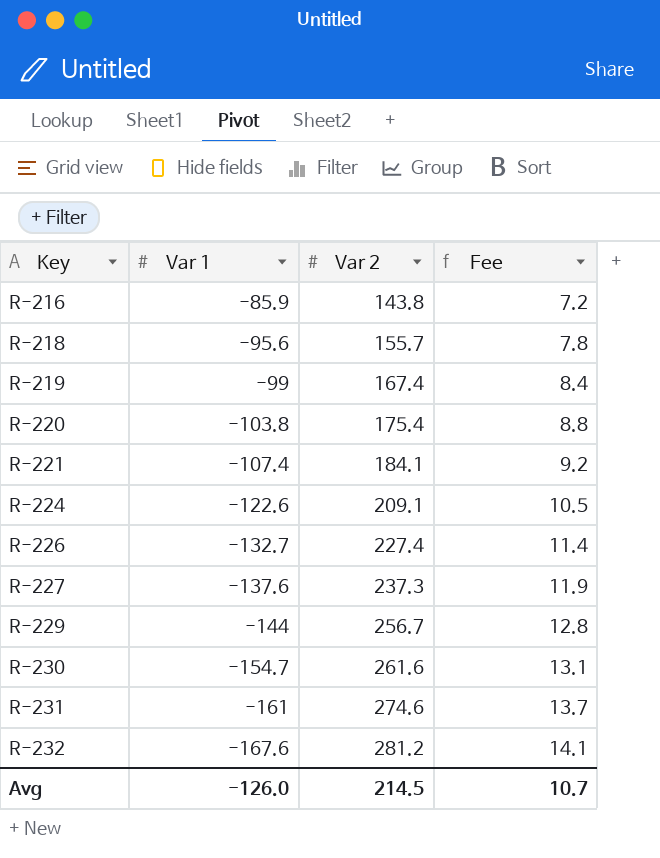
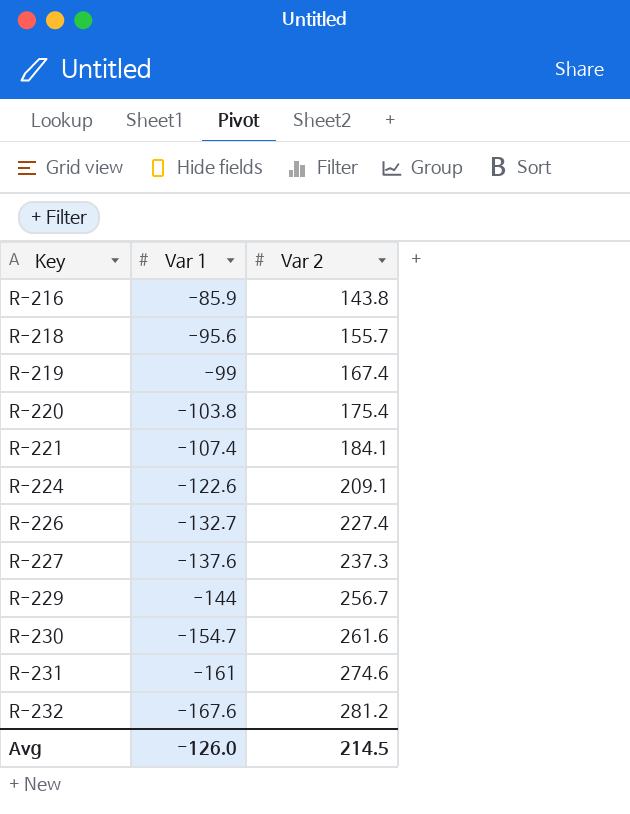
column Fee | formula: [Var 2] * 0.05 -> none

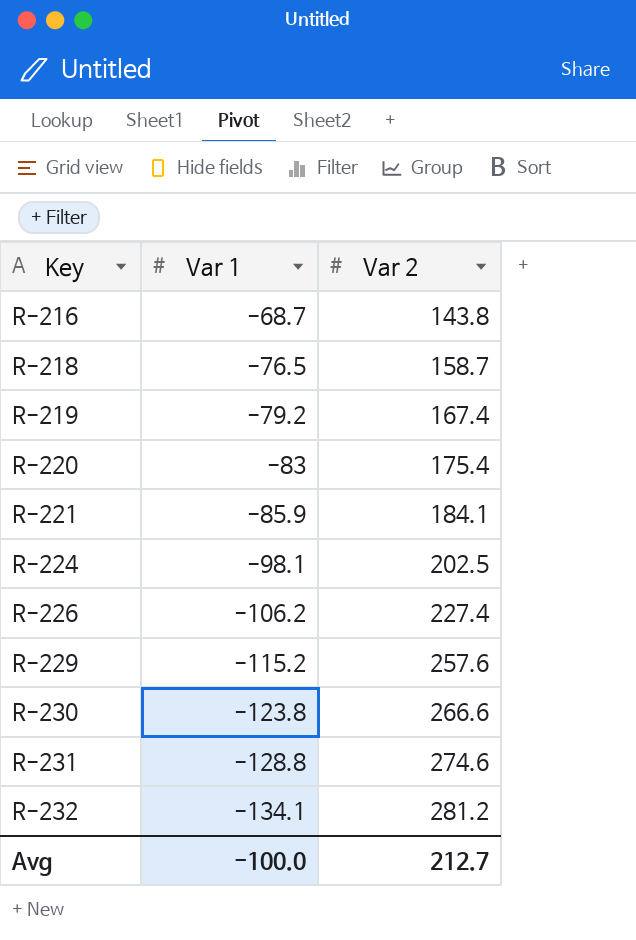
row R-227: -137.6 | 237.3 -> none
R-216 | Var 1: -85.9 -> -68.7
R-218 | Var 1: -95.6 -> -76.5
R-218 | Var 2: 155.7 -> 158.7
R-219 | Var 1: -99 -> -79.2
R-220 | Var 1: -103.8 -> -83
R-221 | Var 1: -107.4 -> -85.9
R-224 | Var 1: -122.6 -> -98.1
R-224 | Var 2: 209.1 -> 202.5
R-226 | Var 1: -132.7 -> -106.2
R-229 | Var 1: -144 -> -115.2
R-229 | Var 2: 256.7 -> 257.6
R-230 | Var 1: -154.7 -> -123.8
R-230 | Var 2: 261.6 -> 266.6
R-231 | Var 1: -161 -> -128.8
R-232 | Var 1: -167.6 -> -134.1
Avg | Var 1: -126.0 -> -100.0
Avg | Var 2: 214.5 -> 212.7

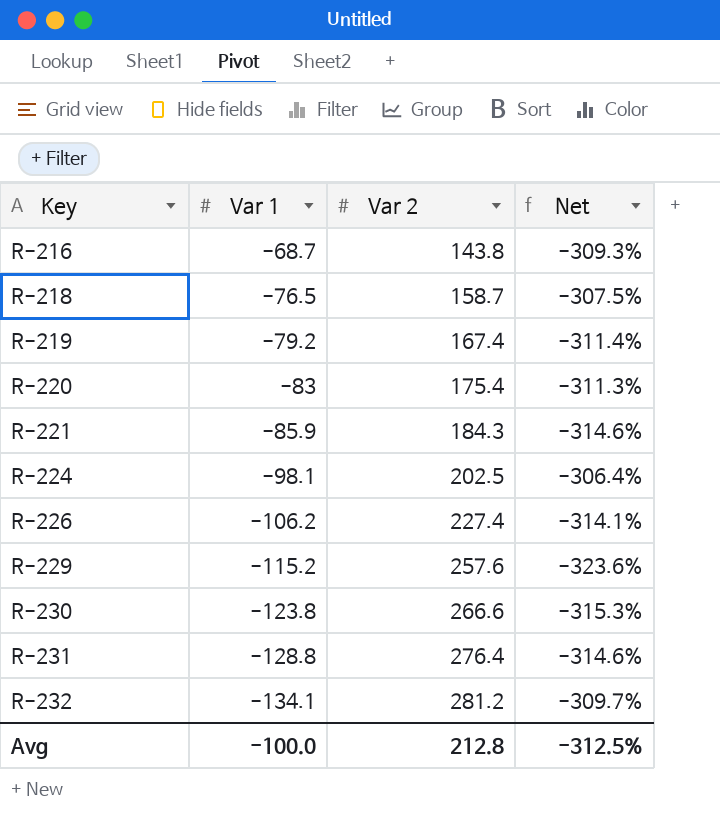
column Net | formula: none -> ([Var 2] - [Var 1]) / [Var 1]
R-221 | Var 2: 184.1 -> 184.3
R-231 | Var 2: 274.6 -> 276.4
Avg | Var 2: 212.7 -> 212.8

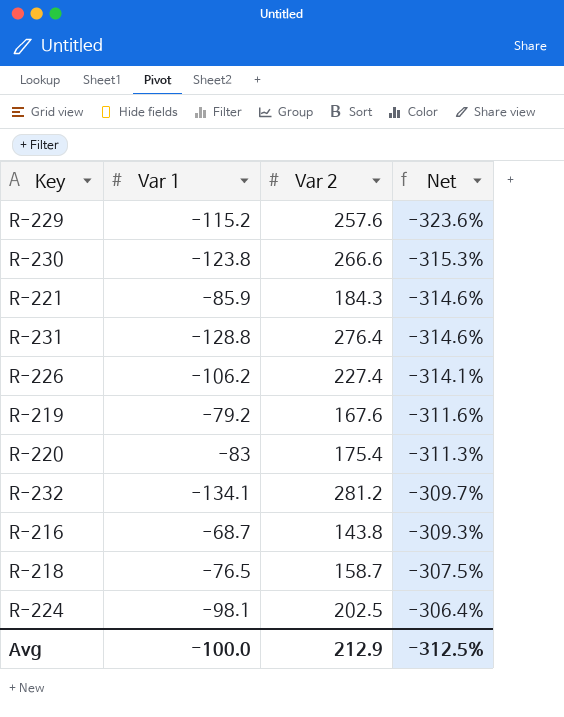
row order: Key ascending -> Net ascending
R-219 | Var 2: 167.4 -> 167.6
R-219 | Net: -311.4% -> -311.6%
Avg | Var 2: 212.8 -> 212.9

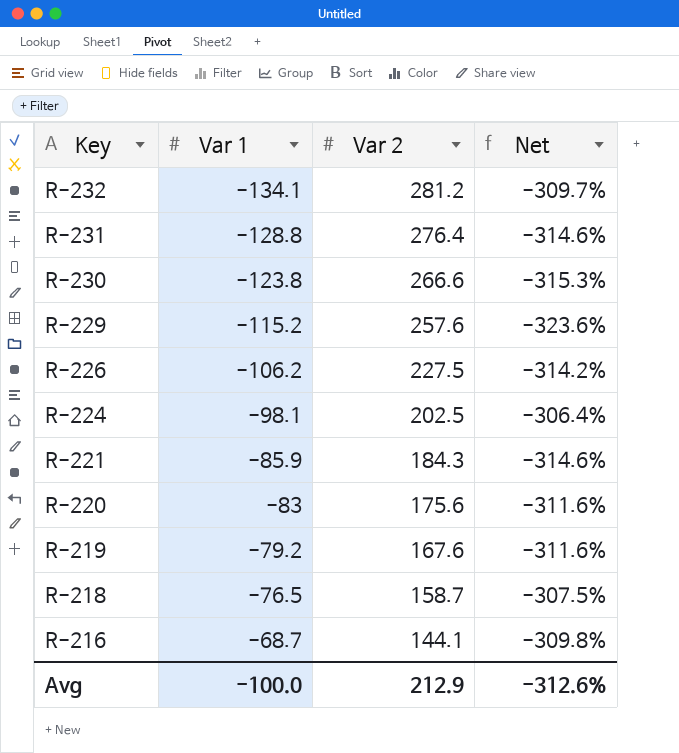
row order: Net ascending -> Key descending
R-226 | Var 2: 227.4 -> 227.5
R-226 | Net: -314.1% -> -314.2%
R-220 | Var 2: 175.4 -> 175.6
R-220 | Net: -311.3% -> -311.6%
R-216 | Var 2: 143.8 -> 144.1
R-216 | Net: -309.3% -> -309.8%
Avg | Net: -312.5% -> -312.6%

